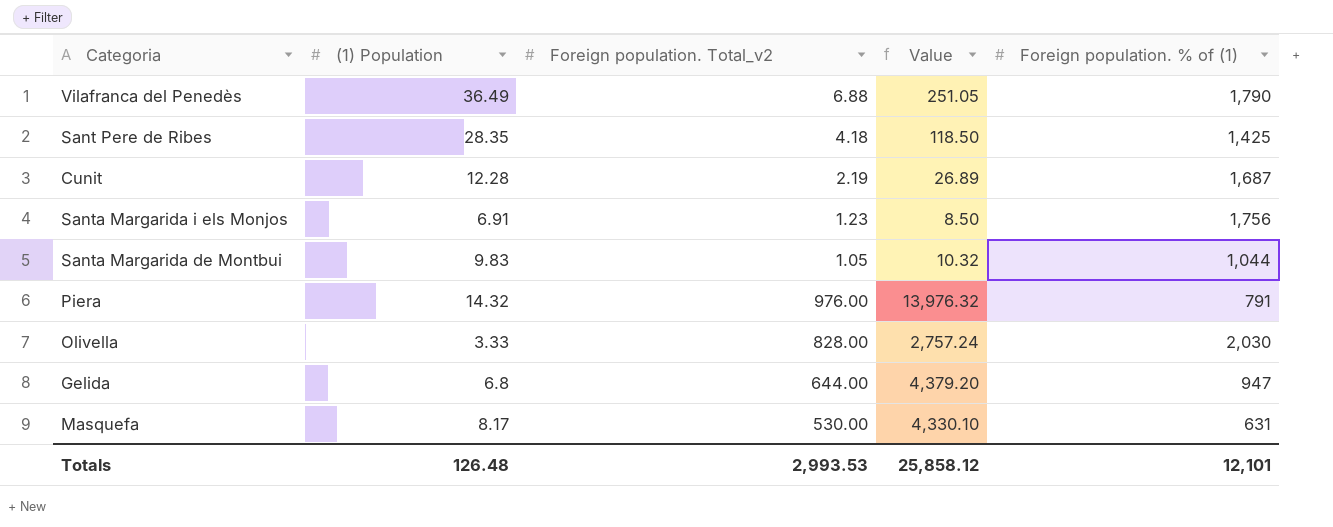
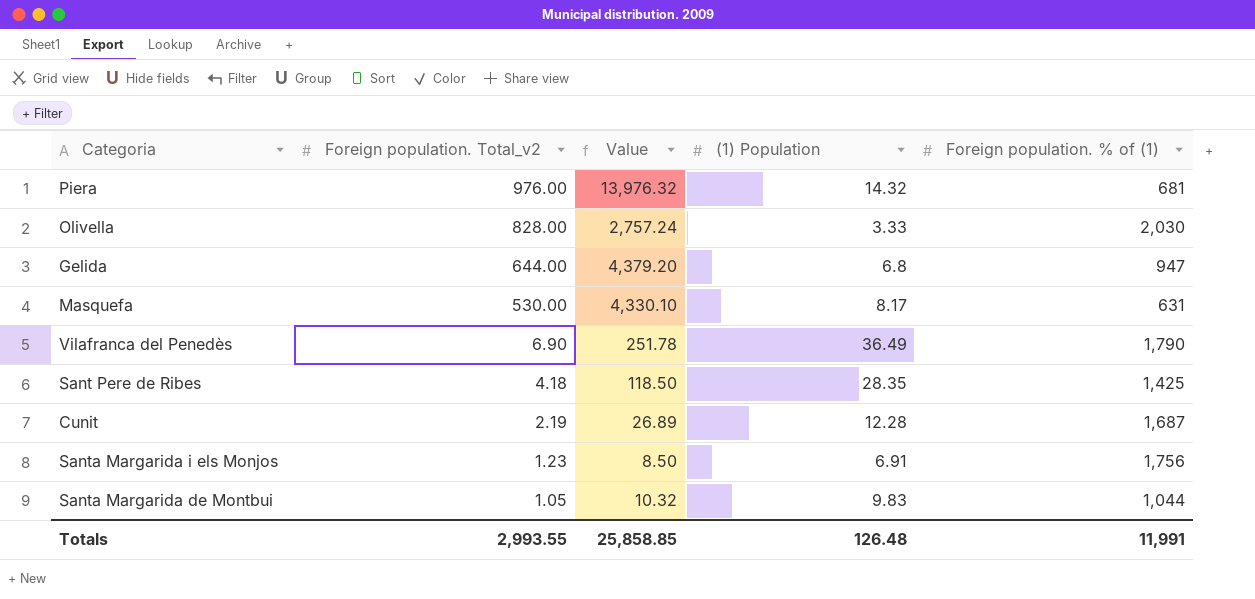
row order: none -> Foreign population. Total_v2 descending
column (1) Population | position: 2 -> 4
Piera | Foreign population. % of (1): 791 -> 681
Vilafranca del Penedès | Foreign population. Total_v2: 6.88 -> 6.90
Vilafranca del Penedès | Value: 251.05 -> 251.78
Totals | Foreign population. Total_v2: 2,993.53 -> 2,993.55
Totals | Value: 25,858.12 -> 25,858.85
Totals | Foreign population. % of (1): 12,101 -> 11,991

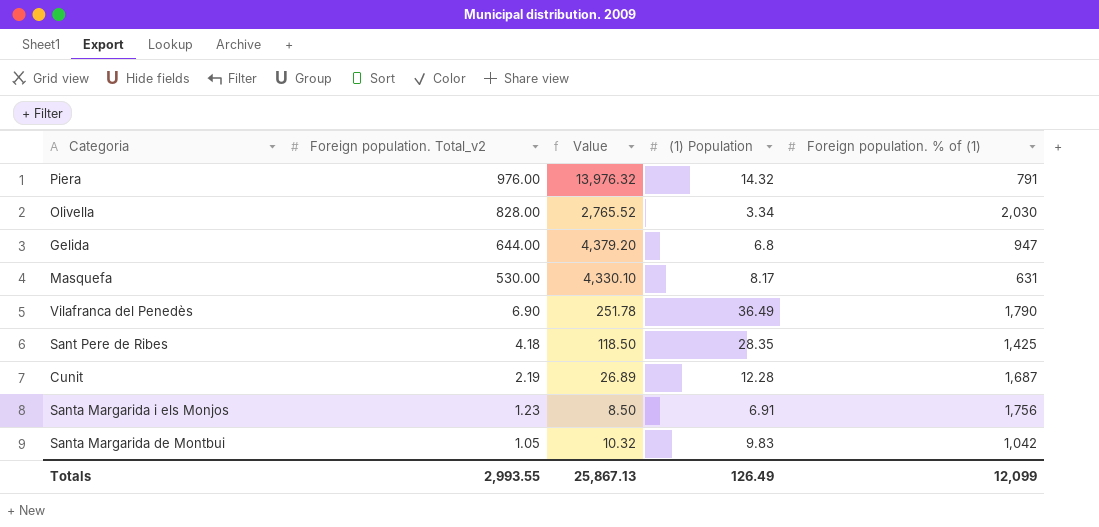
Piera | Foreign population. % of (1): 681 -> 791
Olivella | Value: 2,757.24 -> 2,765.52
Olivella | (1) Population: 3.33 -> 3.34
Santa Margarida de Montbui | Foreign population. % of (1): 1,044 -> 1,042
Totals | Value: 25,858.85 -> 25,867.13
Totals | (1) Population: 126.48 -> 126.49
Totals | Foreign population. % of (1): 11,991 -> 12,099

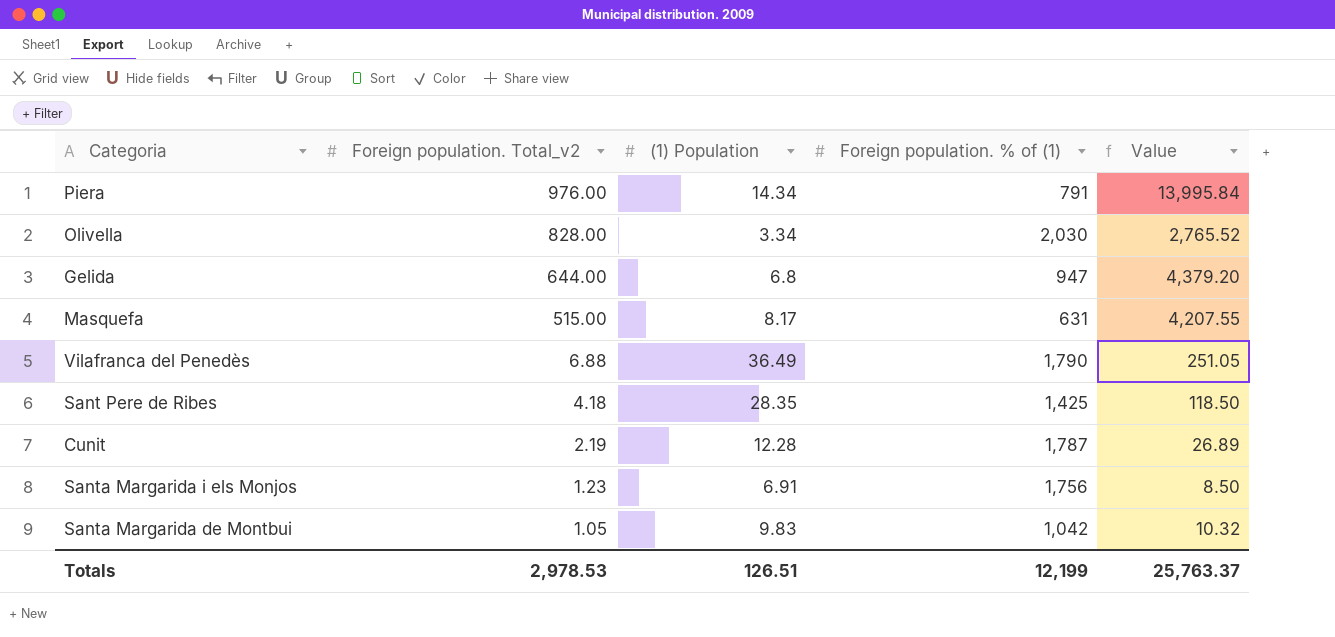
column Value | position: 3 -> 5
Piera | (1) Population: 14.32 -> 14.34
Piera | Value: 13,976.32 -> 13,995.84
Masquefa | Foreign population. Total_v2: 530.00 -> 515.00
Masquefa | Value: 4,330.10 -> 4,207.55
Vilafranca del Penedès | Foreign population. Total_v2: 6.90 -> 6.88
Vilafranca del Penedès | Value: 251.78 -> 251.05
Cunit | Foreign population. % of (1): 1,687 -> 1,787
Totals | Foreign population. Total_v2: 2,993.55 -> 2,978.53
Totals | (1) Population: 126.49 -> 126.51
Totals | Foreign population. % of (1): 12,099 -> 12,199
Totals | Value: 25,867.13 -> 25,763.37

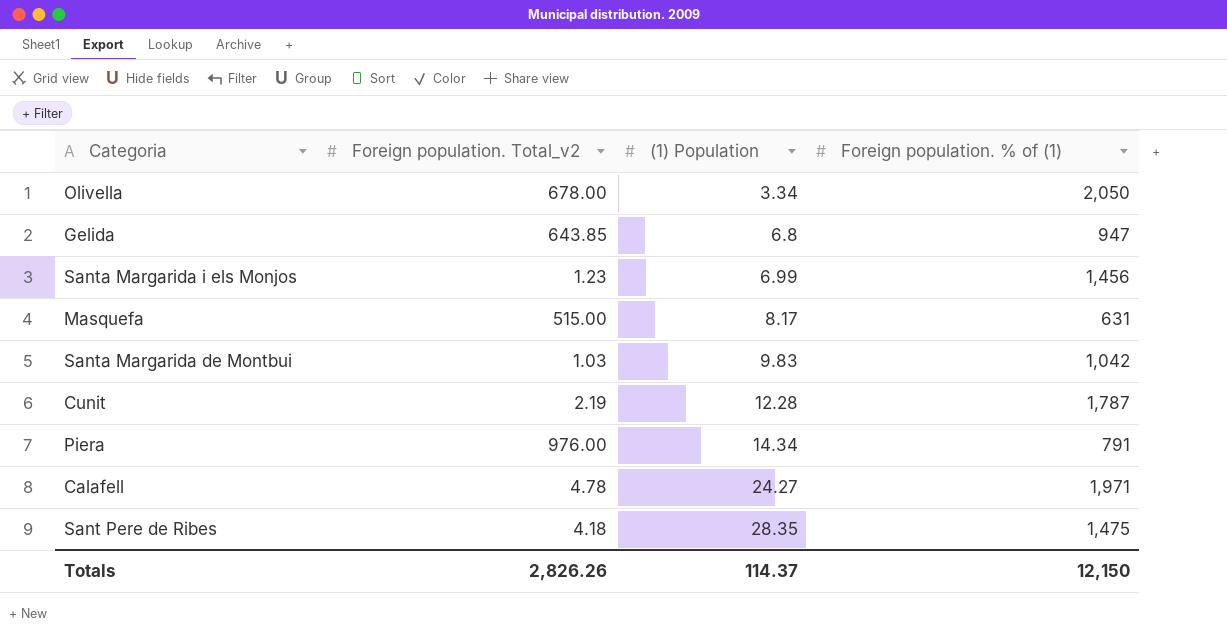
row order: Foreign population. Total_v2 descending -> (1) Population ascending
column Value | formula: [Foreign population. Total_v2] * [(1) Population] -> none
row Vilafranca del Penedès: 6.88 | 36.49 | 1,790 | 251.05 -> none
Olivella | Foreign population. Total_v2: 828.00 -> 678.00
Olivella | Foreign population. % of (1): 2,030 -> 2,050
Gelida | Foreign population. Total_v2: 644.00 -> 643.85
Santa Margarida i els Monjos | (1) Population: 6.91 -> 6.99
Santa Margarida i els Monjos | Foreign population. % of (1): 1,756 -> 1,456
Santa Margarida de Montbui | Foreign population. Total_v2: 1.05 -> 1.03
row Calafell: none -> 4.78 | 24.27 | 1,971
Sant Pere de Ribes | Foreign population. % of (1): 1,425 -> 1,475
Totals | Foreign population. Total_v2: 2,978.53 -> 2,826.26
Totals | (1) Population: 126.51 -> 114.37
Totals | Foreign population. % of (1): 12,199 -> 12,150

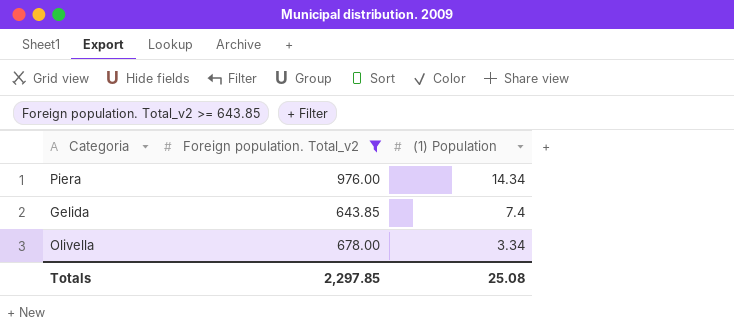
filter: none -> Foreign population. Total_v2 >= 643.85
row order: (1) Population ascending -> (1) Population descending
column Foreign population. % of (1) | position: 4 -> none
Gelida | (1) Population: 6.8 -> 7.4
Totals | Foreign population. Total_v2: 2,826.26 -> 2,297.85
Totals | (1) Population: 114.37 -> 25.08

